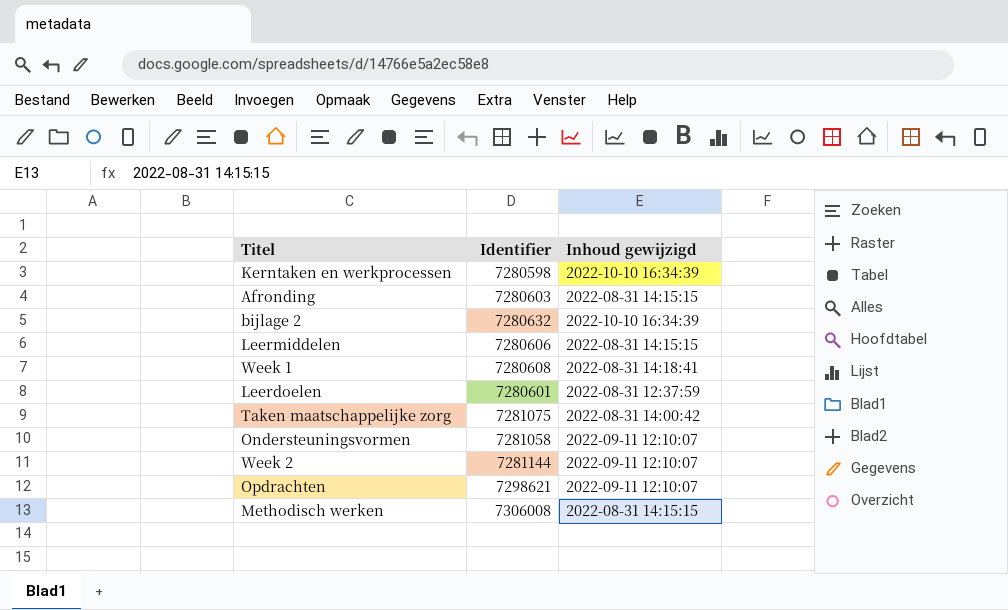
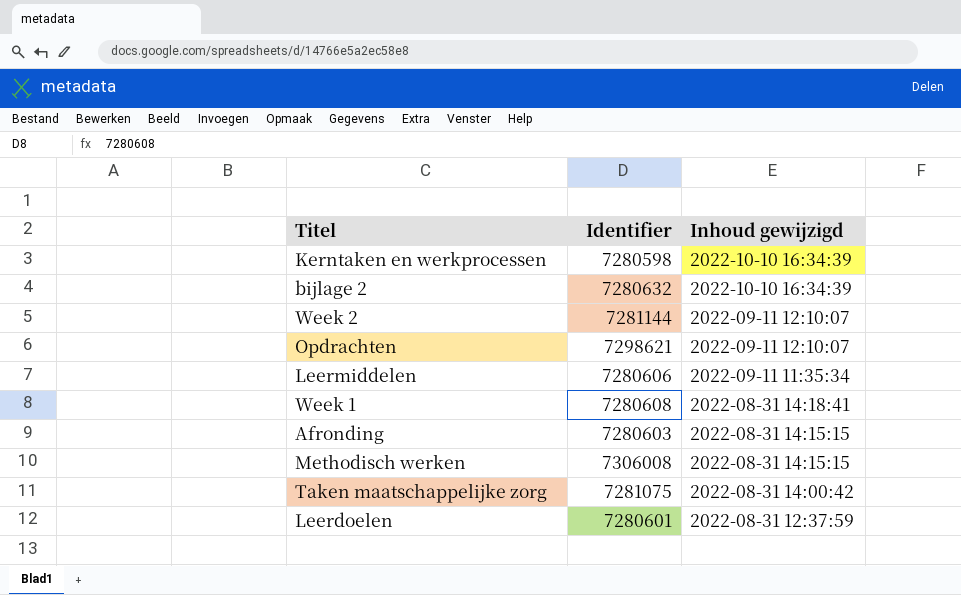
row order: none -> Inhoud gewijzigd descending
row Ondersteuningsvormen: 7281058 | 2022-09-11 12:10:07 -> none
Leermiddelen | Inhoud gewijzigd: 2022-08-31 14:15:15 -> 2022-09-11 11:35:34

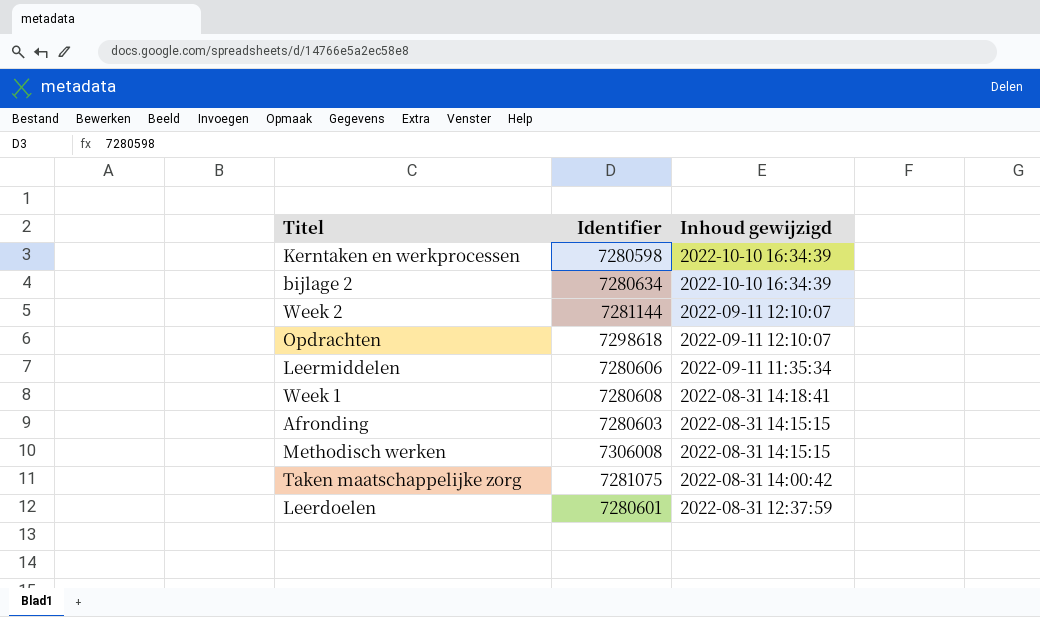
bijlage 2 | Identifier: 7280632 -> 7280634
Opdrachten | Identifier: 7298621 -> 7298618

